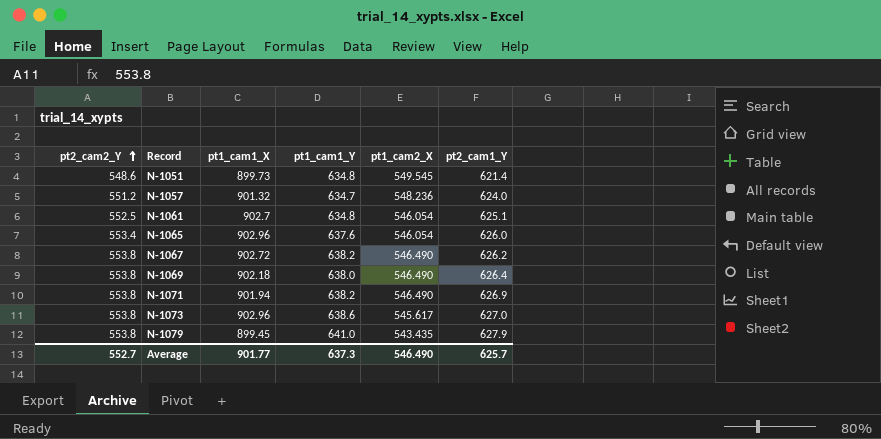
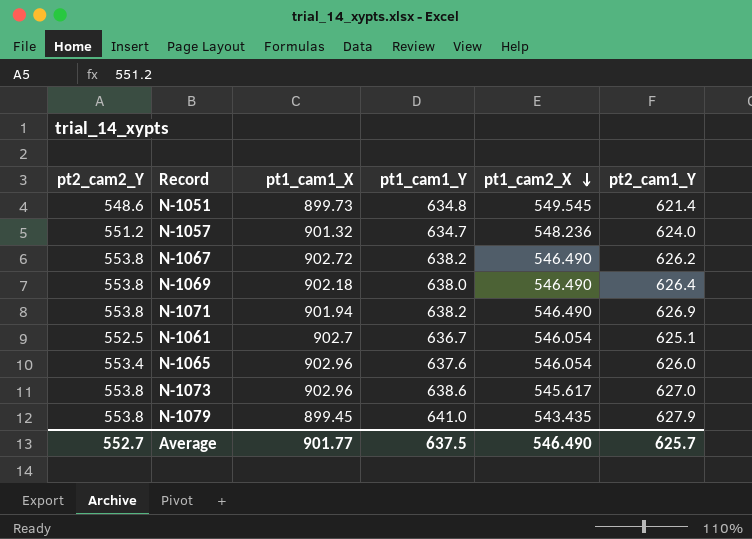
row order: pt2_cam2_Y ascending -> pt1_cam2_X descending
N-1061 | pt1_cam1_Y: 634.8 -> 636.7
Average | pt1_cam1_Y: 637.3 -> 637.5

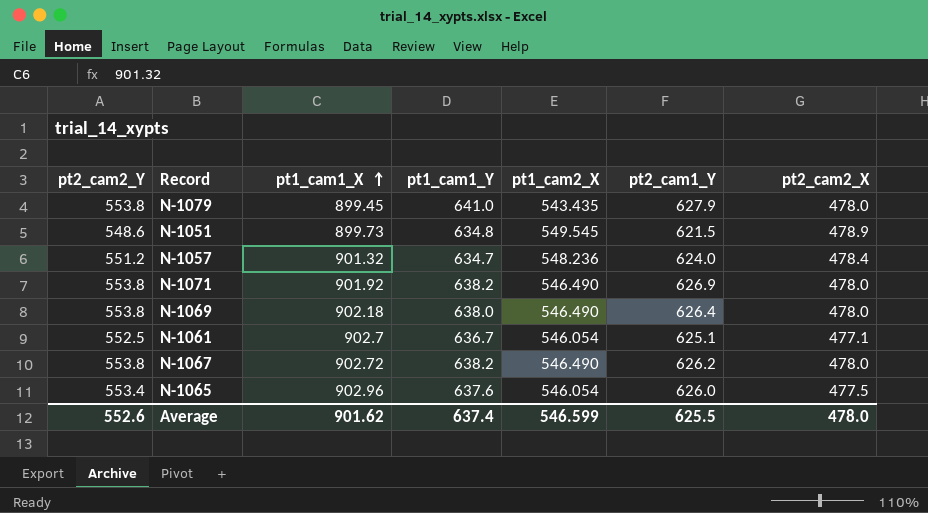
row order: pt1_cam2_X descending -> pt1_cam1_X ascending
column pt2_cam2_X | position: none -> 7
row N-1073: 553.8 | 902.96 | 638.6 | 545.617 | 627.0 -> none
N-1051 | pt2_cam1_Y: 621.4 -> 621.5
N-1071 | pt1_cam1_X: 901.94 -> 901.92
Average | pt2_cam2_Y: 552.7 -> 552.6
Average | pt1_cam1_X: 901.77 -> 901.62
Average | pt1_cam1_Y: 637.5 -> 637.4
Average | pt1_cam2_X: 546.490 -> 546.599
Average | pt2_cam1_Y: 625.7 -> 625.5

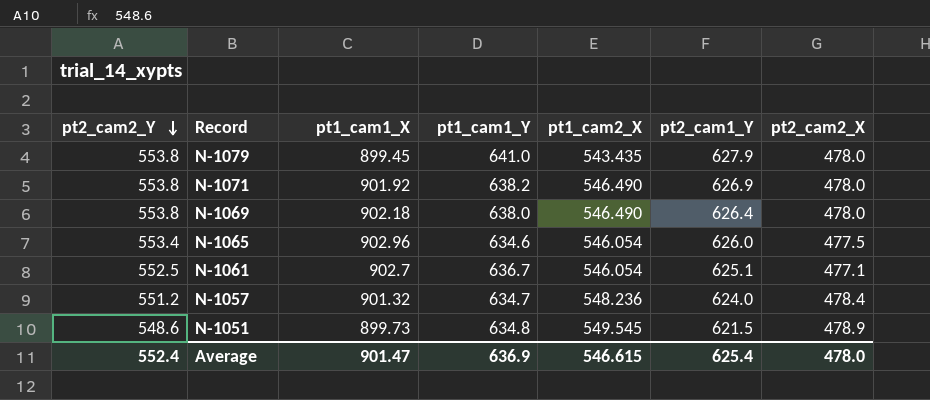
row order: pt1_cam1_X ascending -> pt2_cam2_Y descending
row N-1067: 553.8 | 902.72 | 638.2 | 546.490 | 626.2 | 478.0 -> none
N-1065 | pt1_cam1_Y: 637.6 -> 634.6
Average | pt2_cam2_Y: 552.6 -> 552.4
Average | pt1_cam1_X: 901.62 -> 901.47
Average | pt1_cam1_Y: 637.4 -> 636.9
Average | pt1_cam2_X: 546.599 -> 546.615
Average | pt2_cam1_Y: 625.5 -> 625.4

